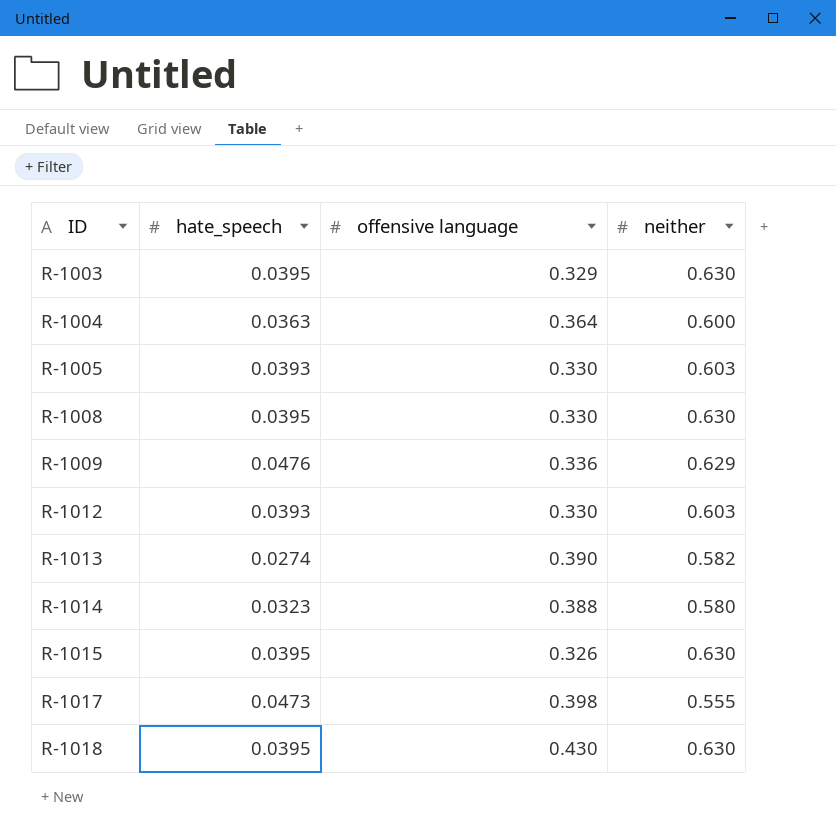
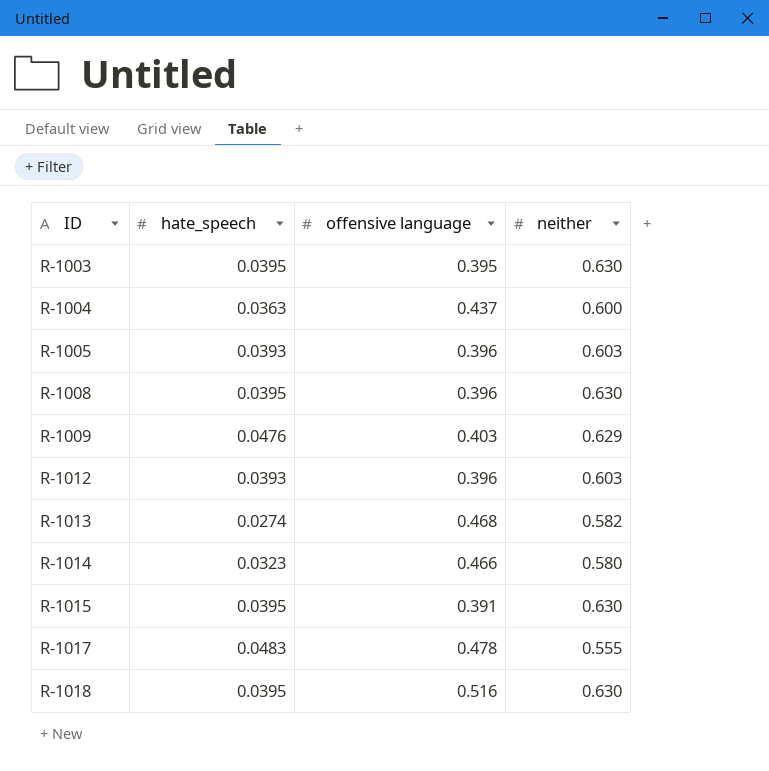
R-1003 | offensive language: 0.329 -> 0.395
R-1004 | offensive language: 0.364 -> 0.437
R-1005 | offensive language: 0.330 -> 0.396
R-1008 | offensive language: 0.330 -> 0.396
R-1009 | offensive language: 0.336 -> 0.403
R-1012 | offensive language: 0.330 -> 0.396
R-1013 | offensive language: 0.390 -> 0.468
R-1014 | offensive language: 0.388 -> 0.466
R-1015 | offensive language: 0.326 -> 0.391
R-1017 | hate_speech: 0.0473 -> 0.0483
R-1017 | offensive language: 0.398 -> 0.478
R-1018 | offensive language: 0.430 -> 0.516

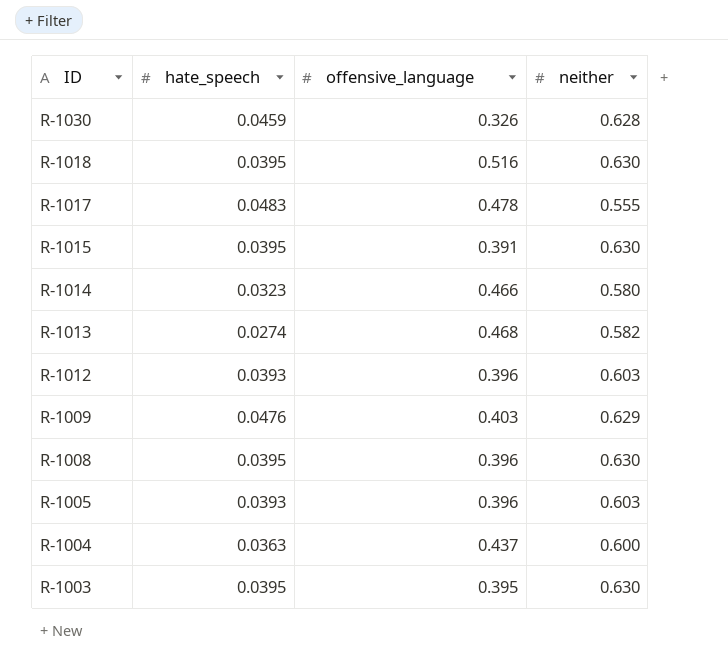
row order: ID ascending -> ID descending
column name: offensive language -> offensive_language
row R-1030: none -> 0.0459 | 0.326 | 0.628

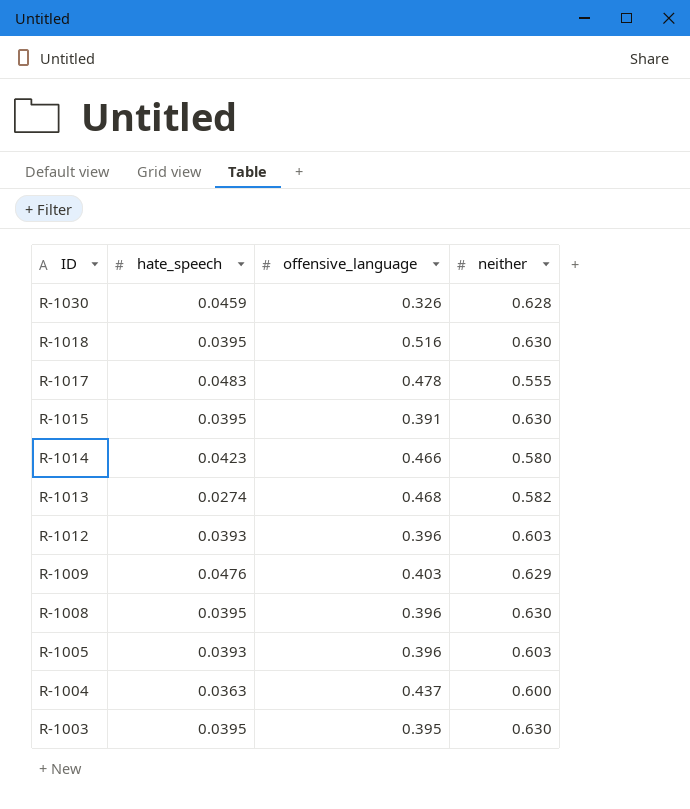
R-1014 | hate_speech: 0.0323 -> 0.0423

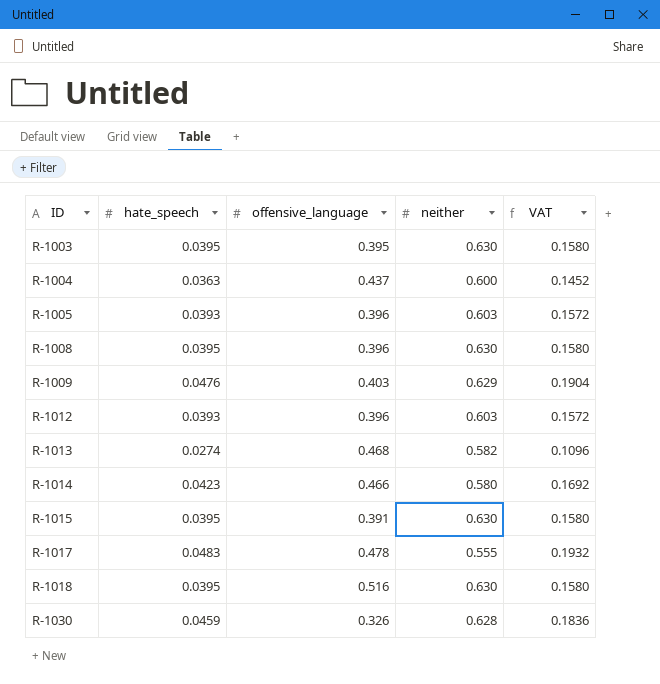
row order: ID descending -> ID ascending
column VAT | formula: none -> [hate_speech] * 4

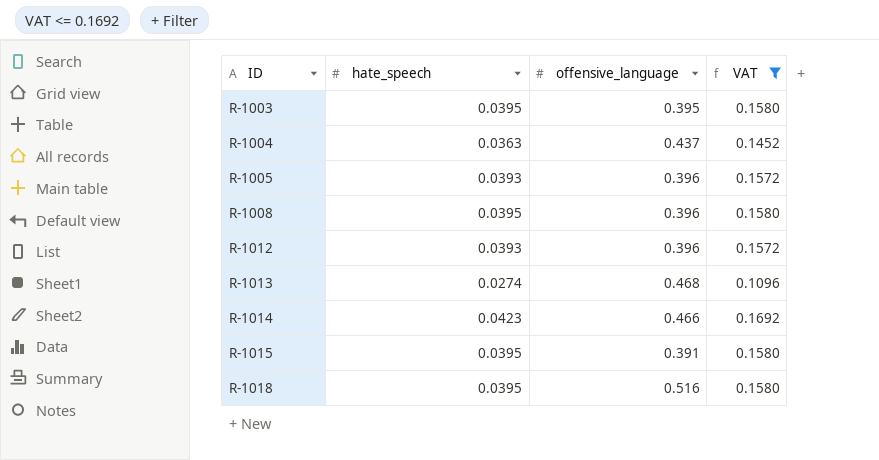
filter: none -> VAT <= 0.1692
column neither | position: 4 -> none

